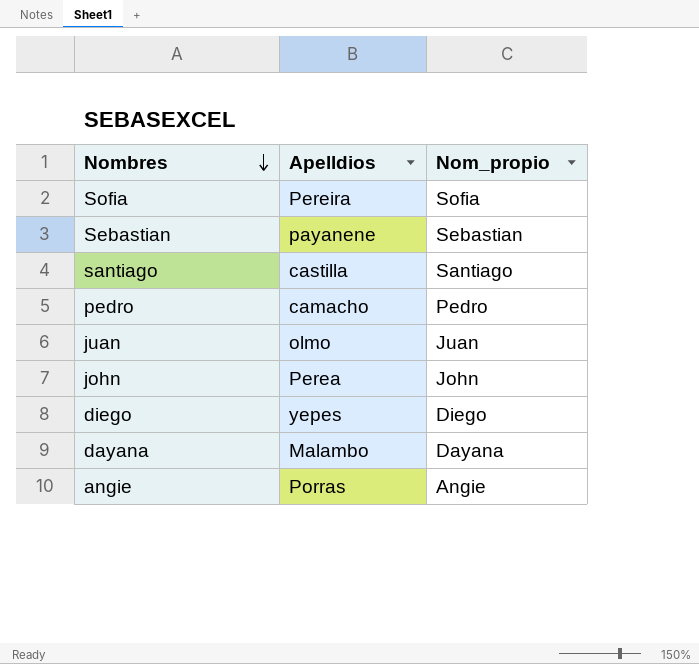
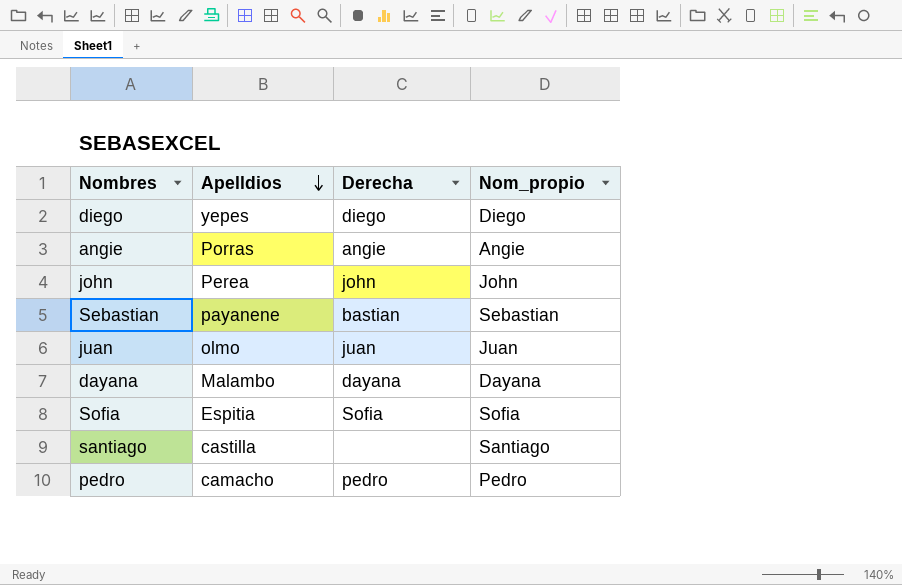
row order: Nombres descending -> Apelldios descending
column Derecha | position: none -> 3
Sofia | Apelldios: Pereira -> Espitia

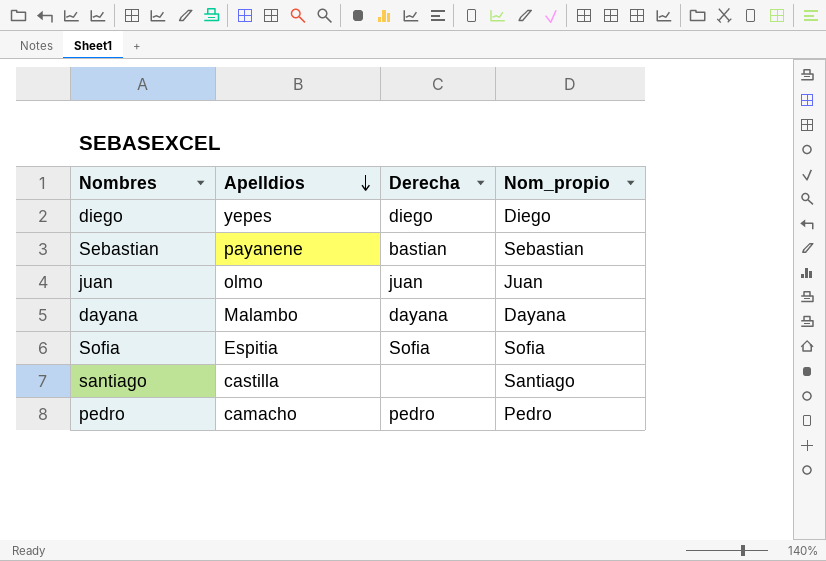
row angie: Porras | angie | Angie -> none
row john: Perea | john | John -> none

